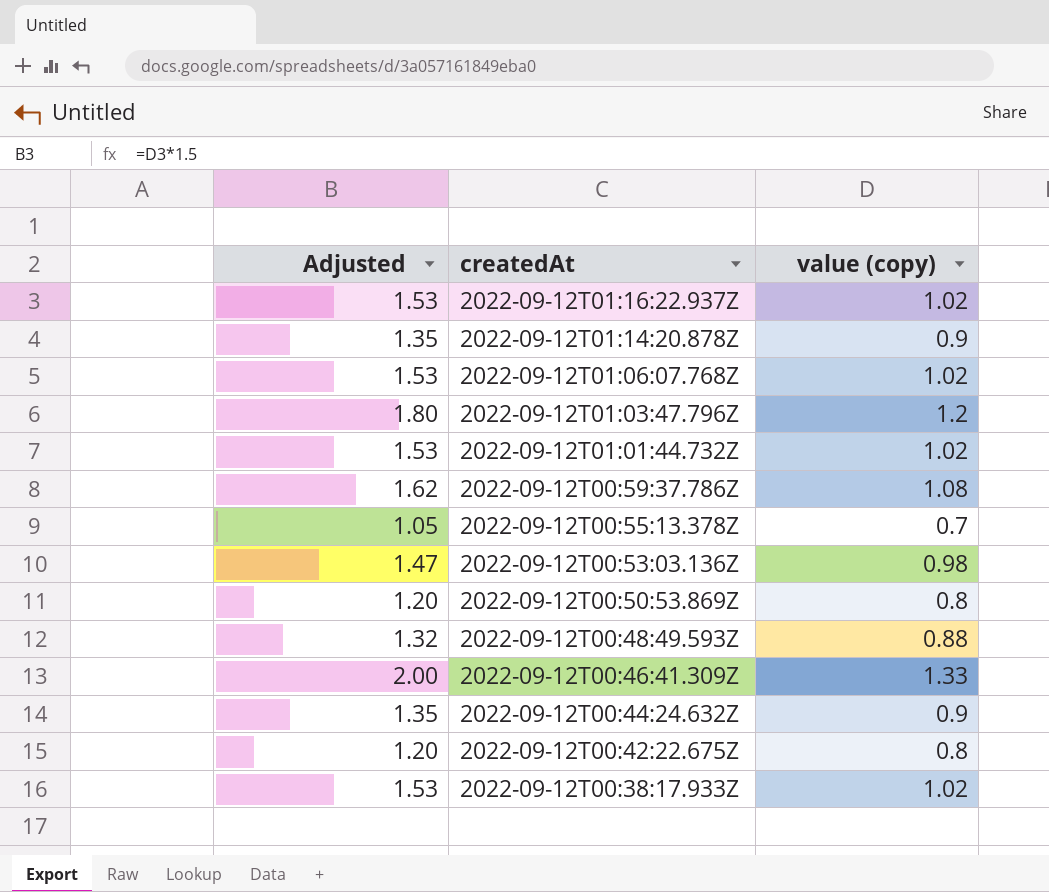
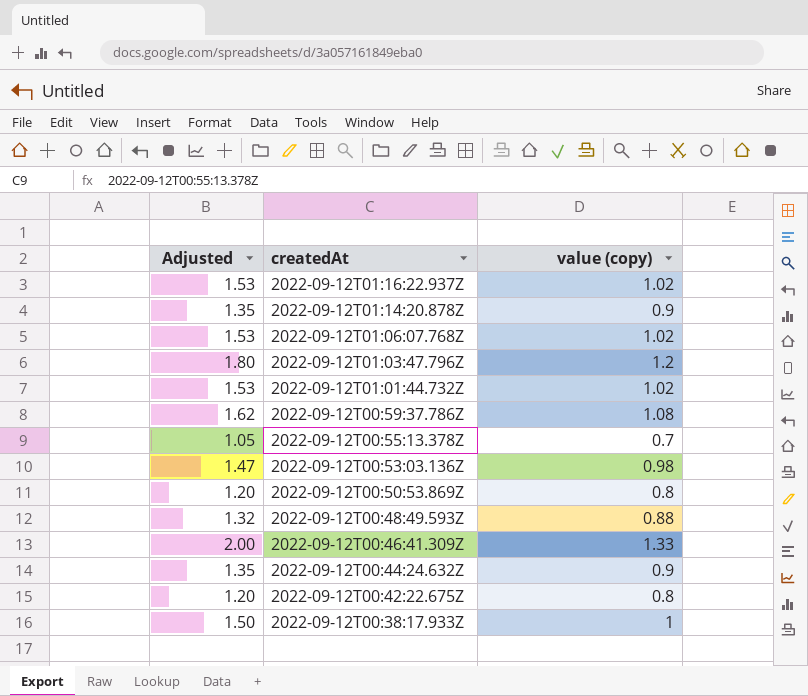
2022-09-12T00:38:17.933Z | Adjusted: 1.53 -> 1.50
2022-09-12T00:38:17.933Z | value (copy): 1.02 -> 1

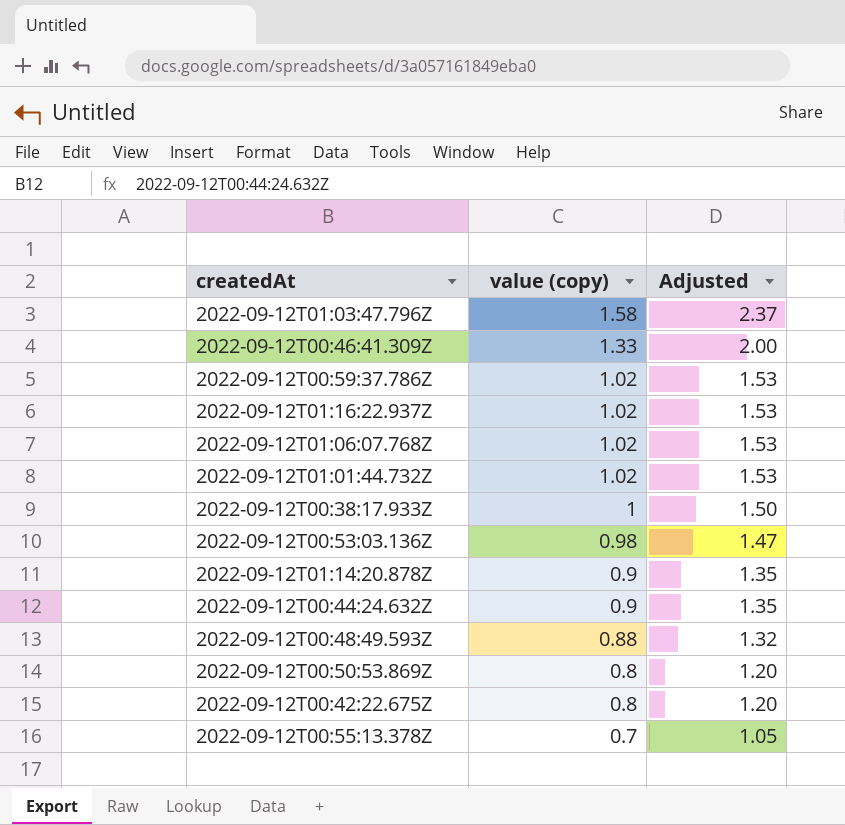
row order: createdAt descending -> value (copy) descending
column Adjusted | position: 1 -> 3
2022-09-12T01:03:47.796Z | value (copy): 1.2 -> 1.58
2022-09-12T01:03:47.796Z | Adjusted: 1.80 -> 2.37
2022-09-12T00:59:37.786Z | value (copy): 1.08 -> 1.02
2022-09-12T00:59:37.786Z | Adjusted: 1.62 -> 1.53

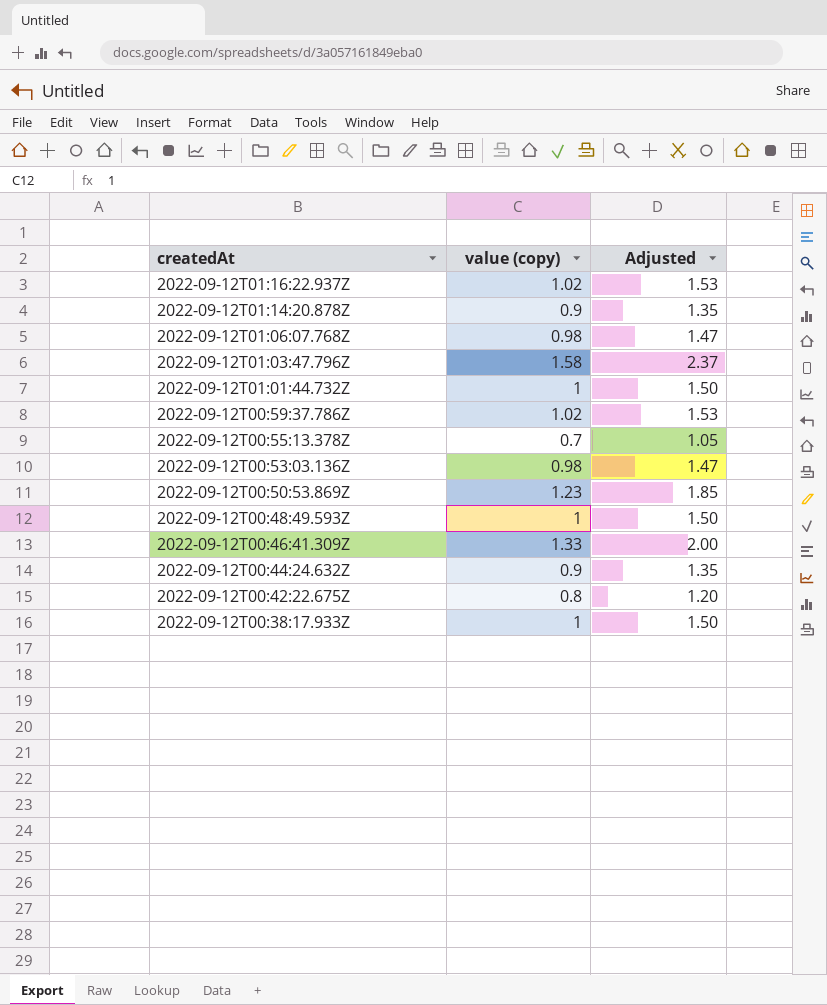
row order: value (copy) descending -> createdAt descending
2022-09-12T01:06:07.768Z | value (copy): 1.02 -> 0.98
2022-09-12T01:06:07.768Z | Adjusted: 1.53 -> 1.47
2022-09-12T01:01:44.732Z | value (copy): 1.02 -> 1
2022-09-12T01:01:44.732Z | Adjusted: 1.53 -> 1.50
2022-09-12T00:50:53.869Z | value (copy): 0.8 -> 1.23
2022-09-12T00:50:53.869Z | Adjusted: 1.20 -> 1.85
2022-09-12T00:48:49.593Z | value (copy): 0.88 -> 1
2022-09-12T00:48:49.593Z | Adjusted: 1.32 -> 1.50

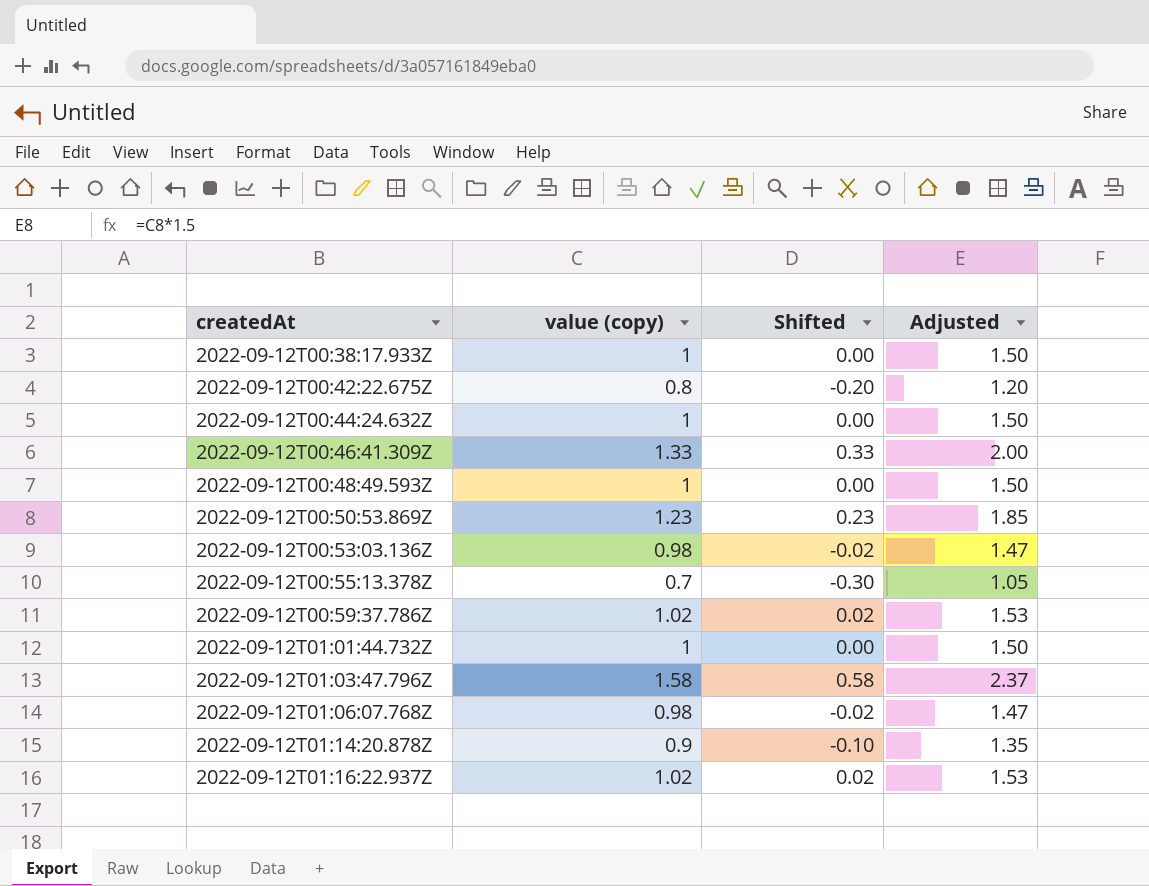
row order: createdAt descending -> createdAt ascending
column Shifted | formula: none -> [value (copy)] - 1
2022-09-12T00:44:24.632Z | value (copy): 0.9 -> 1
2022-09-12T00:44:24.632Z | Adjusted: 1.35 -> 1.50

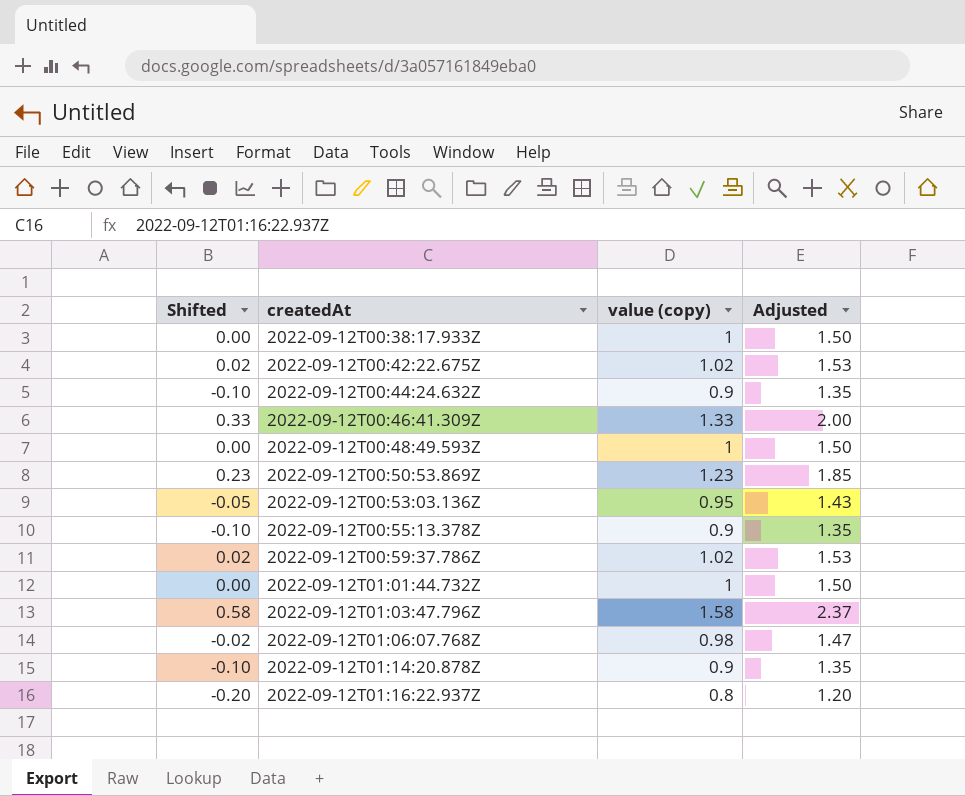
column Shifted | position: 3 -> 1
2022-09-12T00:42:22.675Z | Shifted: -0.20 -> 0.02
2022-09-12T00:42:22.675Z | value (copy): 0.8 -> 1.02
2022-09-12T00:42:22.675Z | Adjusted: 1.20 -> 1.53
2022-09-12T00:44:24.632Z | Shifted: 0.00 -> -0.10
2022-09-12T00:44:24.632Z | value (copy): 1 -> 0.9
2022-09-12T00:44:24.632Z | Adjusted: 1.50 -> 1.35
2022-09-12T00:53:03.136Z | Shifted: -0.02 -> -0.05
2022-09-12T00:53:03.136Z | value (copy): 0.98 -> 0.95
2022-09-12T00:53:03.136Z | Adjusted: 1.47 -> 1.43
2022-09-12T00:55:13.378Z | Shifted: -0.30 -> -0.10
2022-09-12T00:55:13.378Z | value (copy): 0.7 -> 0.9
2022-09-12T00:55:13.378Z | Adjusted: 1.05 -> 1.35
2022-09-12T01:16:22.937Z | Shifted: 0.02 -> -0.20
2022-09-12T01:16:22.937Z | value (copy): 1.02 -> 0.8
2022-09-12T01:16:22.937Z | Adjusted: 1.53 -> 1.20

